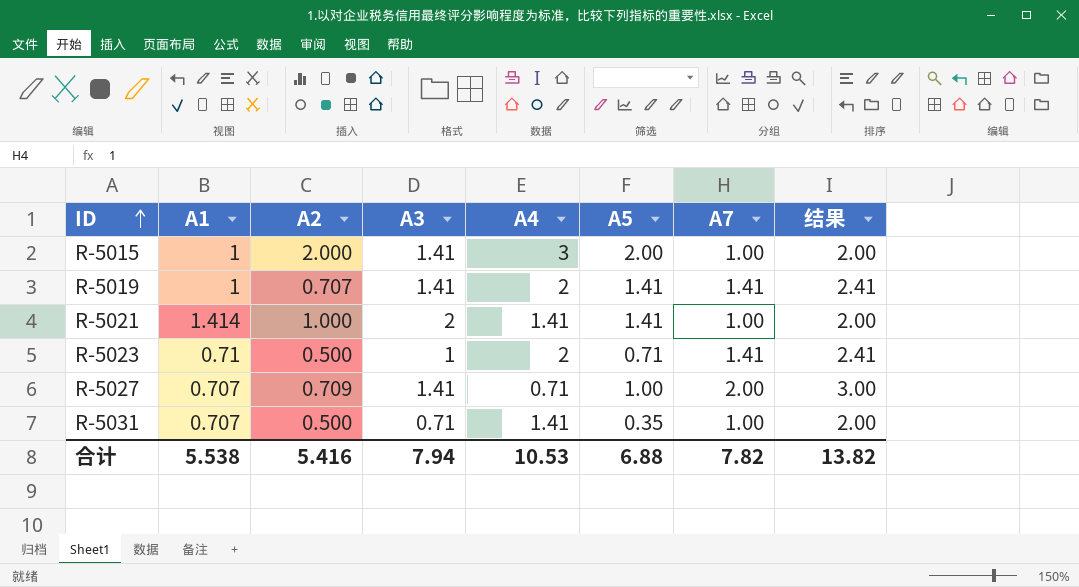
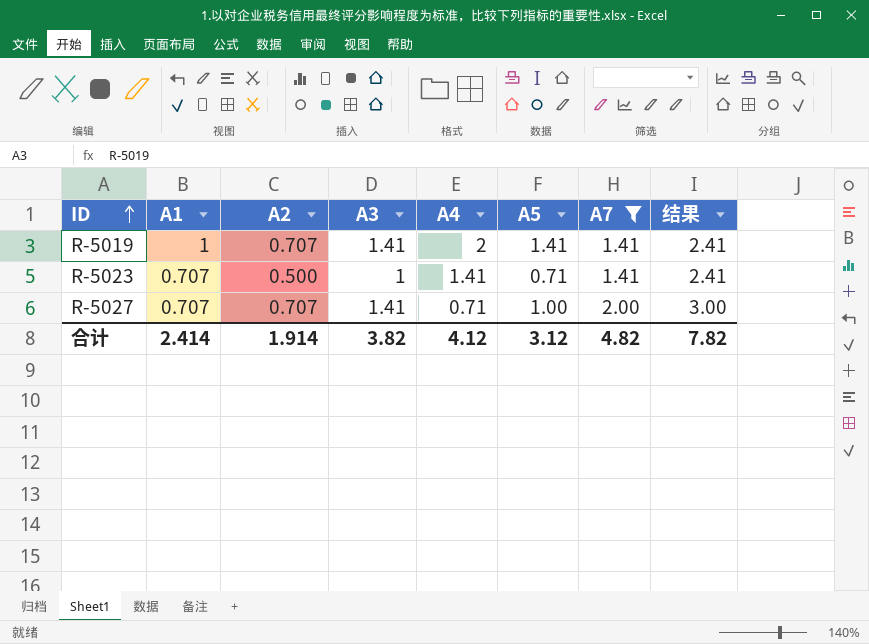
filter: none -> A7 != 1.00
R-5023 | A1: 0.71 -> 0.707
R-5023 | A4: 2 -> 1.41
R-5027 | A2: 0.709 -> 0.707
合计 | A1: 5.538 -> 2.414
合计 | A2: 5.416 -> 1.914
合计 | A3: 7.94 -> 3.82
合计 | A4: 10.53 -> 4.12
合计 | A5: 6.88 -> 3.12
合计 | A7: 7.82 -> 4.82
合计 | 结果: 13.82 -> 7.82

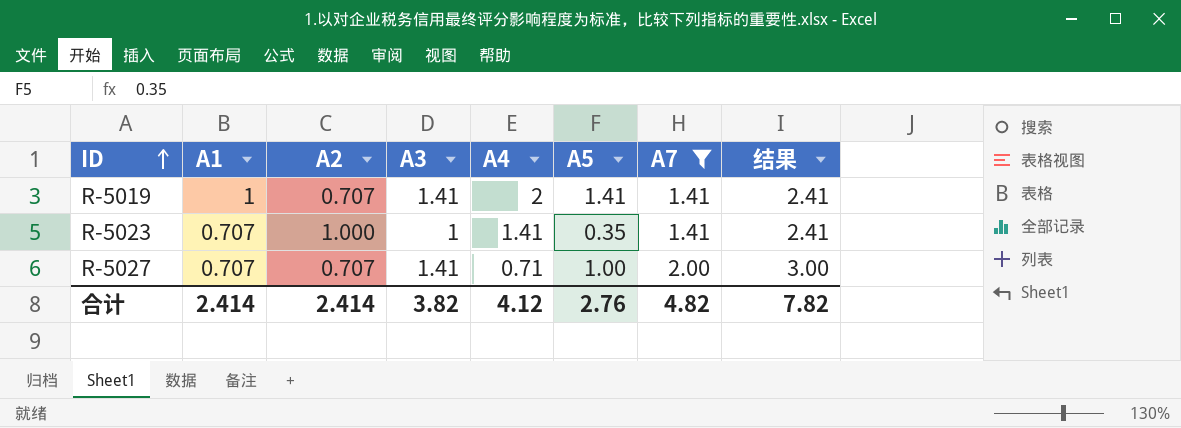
R-5023 | A2: 0.500 -> 1.000
R-5023 | A5: 0.71 -> 0.35
合计 | A2: 1.914 -> 2.414
合计 | A5: 3.12 -> 2.76

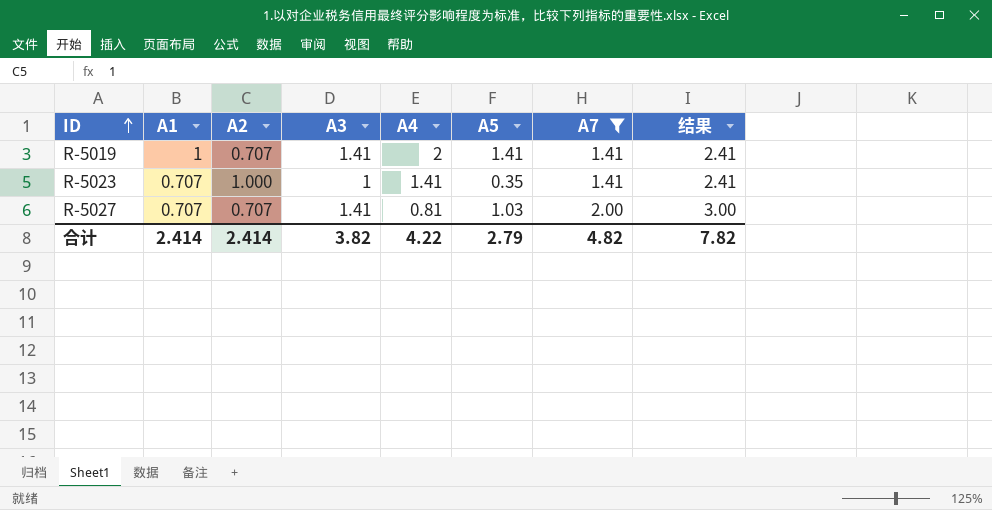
R-5027 | A4: 0.71 -> 0.81
R-5027 | A5: 1.00 -> 1.03
合计 | A4: 4.12 -> 4.22
合计 | A5: 2.76 -> 2.79

